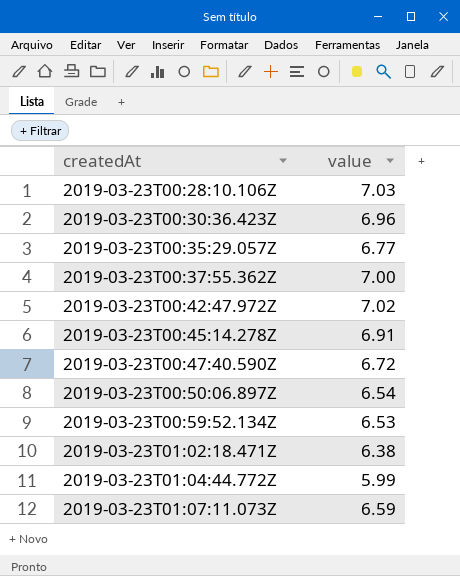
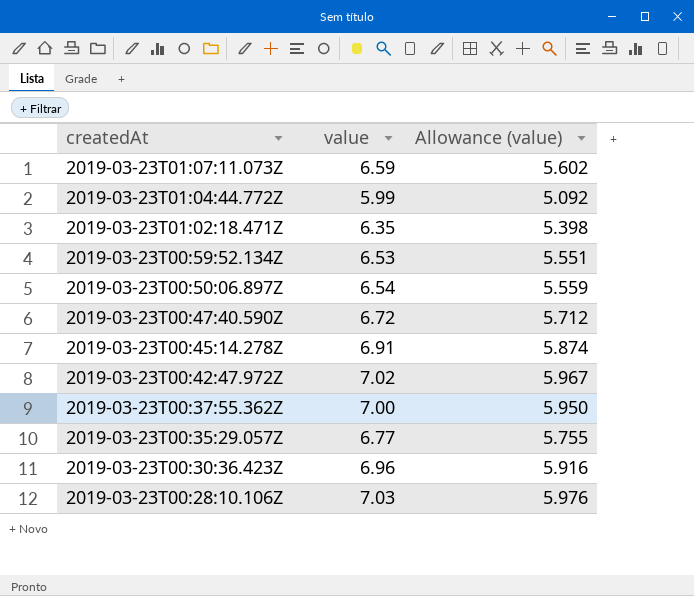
row order: createdAt ascending -> createdAt descending
column Allowance (value) | formula: none -> [value] * 0.85
2019-03-23T01:02:18.471Z | value: 6.38 -> 6.35

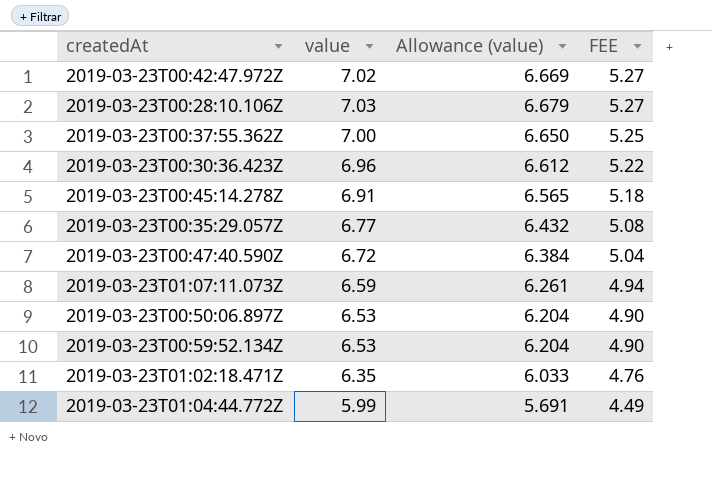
row order: createdAt descending -> FEE descending
column Allowance (value) | formula: [value] * 0.85 -> [value] * 0.95
column FEE | formula: none -> [value] * 0.75
2019-03-23T00:50:06.897Z | value: 6.54 -> 6.53

